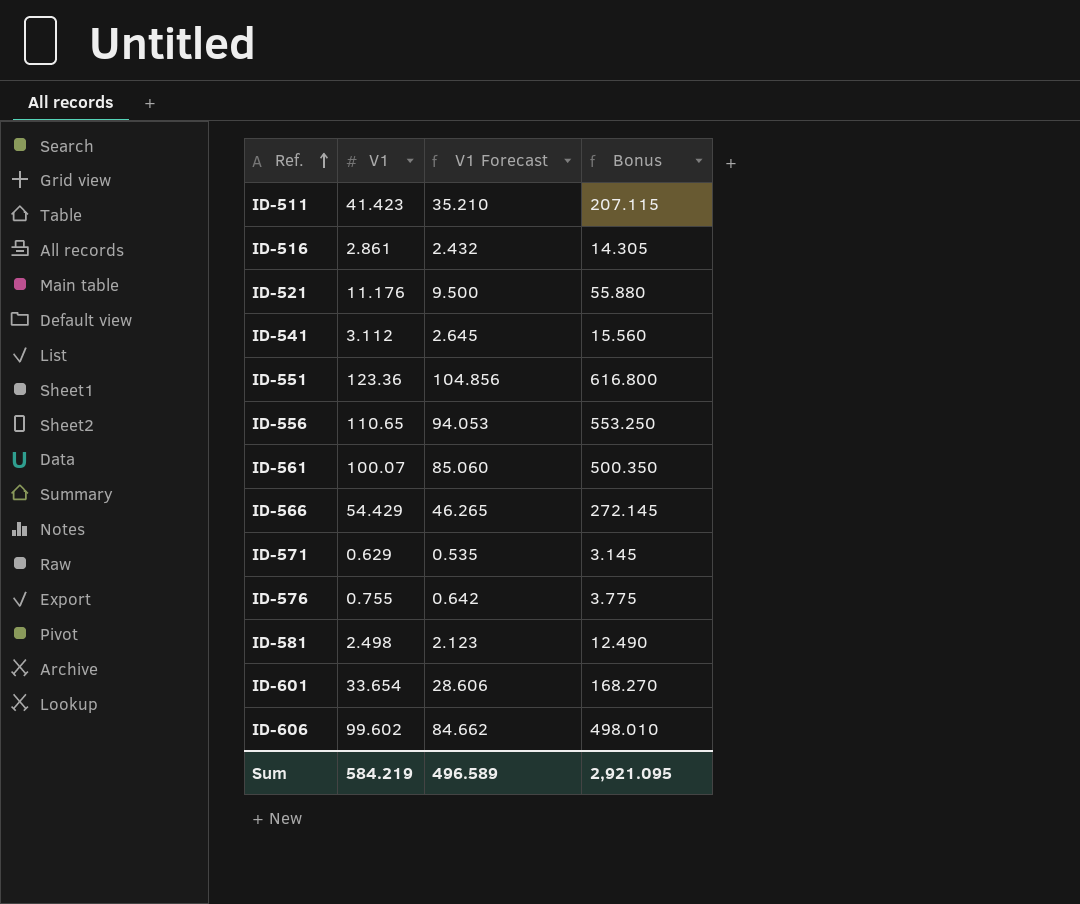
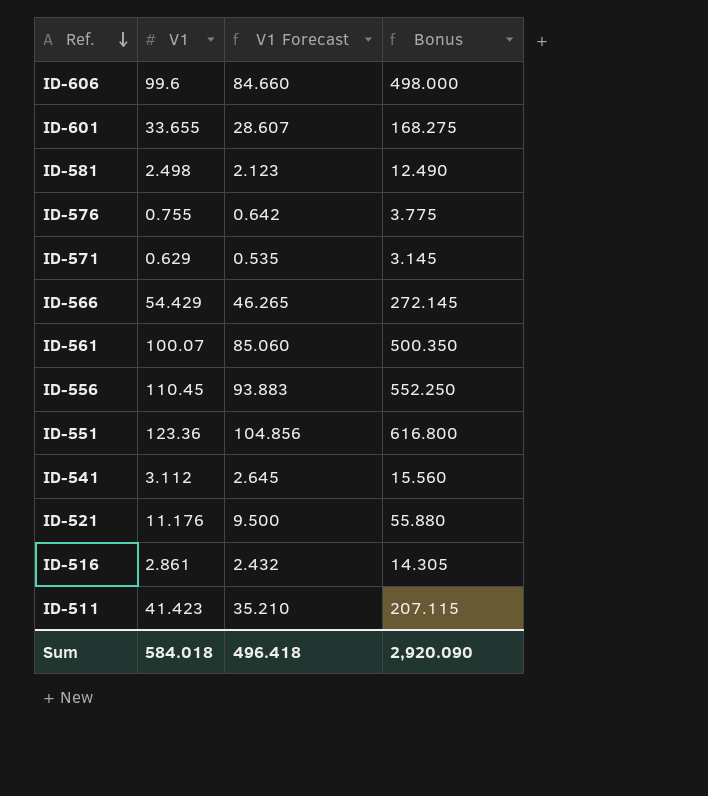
row order: Ref. ascending -> Ref. descending
ID-606 | V1: 99.602 -> 99.6
ID-606 | V1 Forecast: 84.662 -> 84.660
ID-606 | Bonus: 498.010 -> 498.000
ID-601 | V1: 33.654 -> 33.655
ID-601 | V1 Forecast: 28.606 -> 28.607
ID-601 | Bonus: 168.270 -> 168.275
ID-556 | V1: 110.65 -> 110.45
ID-556 | V1 Forecast: 94.053 -> 93.883
ID-556 | Bonus: 553.250 -> 552.250
Sum | V1: 584.219 -> 584.018
Sum | V1 Forecast: 496.589 -> 496.418
Sum | Bonus: 2,921.095 -> 2,920.090

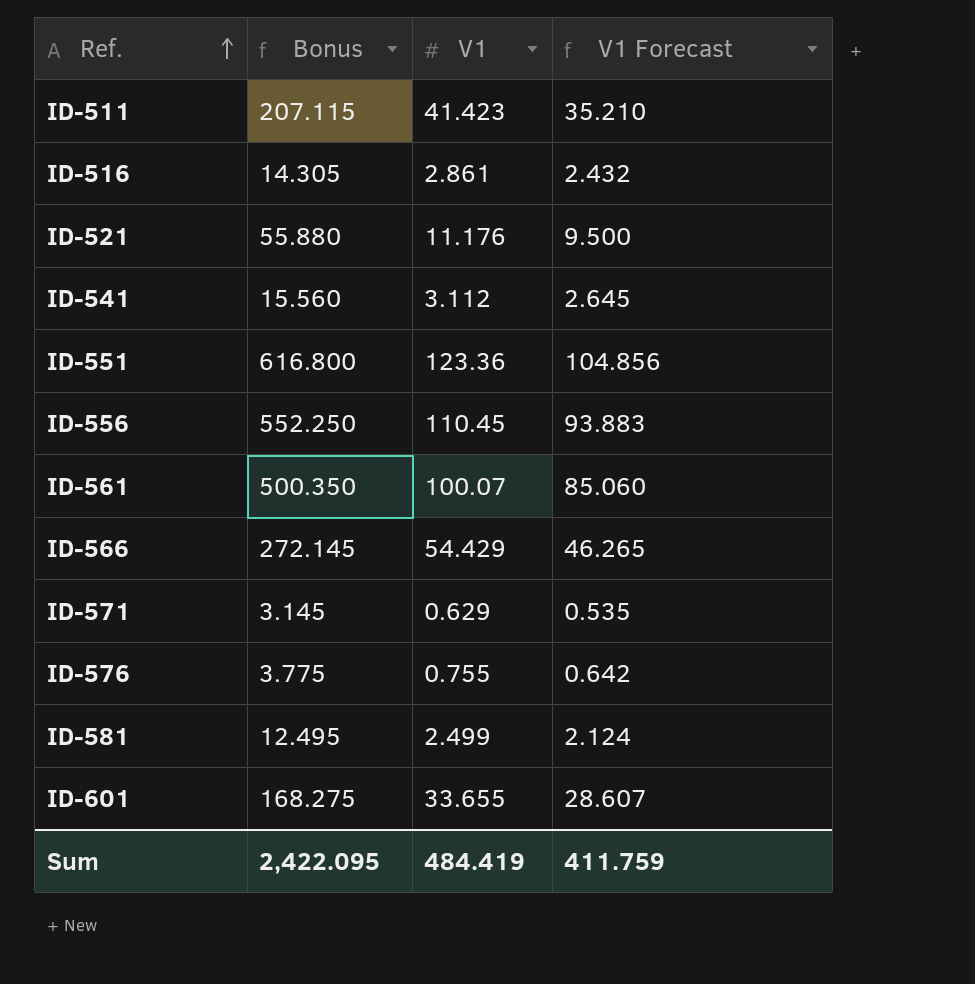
row order: Ref. descending -> Ref. ascending
column Bonus | position: 4 -> 2
row ID-606: 99.6 | 84.660 | 498.000 -> none
ID-581 | Bonus: 12.490 -> 12.495
ID-581 | V1: 2.498 -> 2.499
ID-581 | V1 Forecast: 2.123 -> 2.124
Sum | Bonus: 2,920.090 -> 2,422.095
Sum | V1: 584.018 -> 484.419
Sum | V1 Forecast: 496.418 -> 411.759

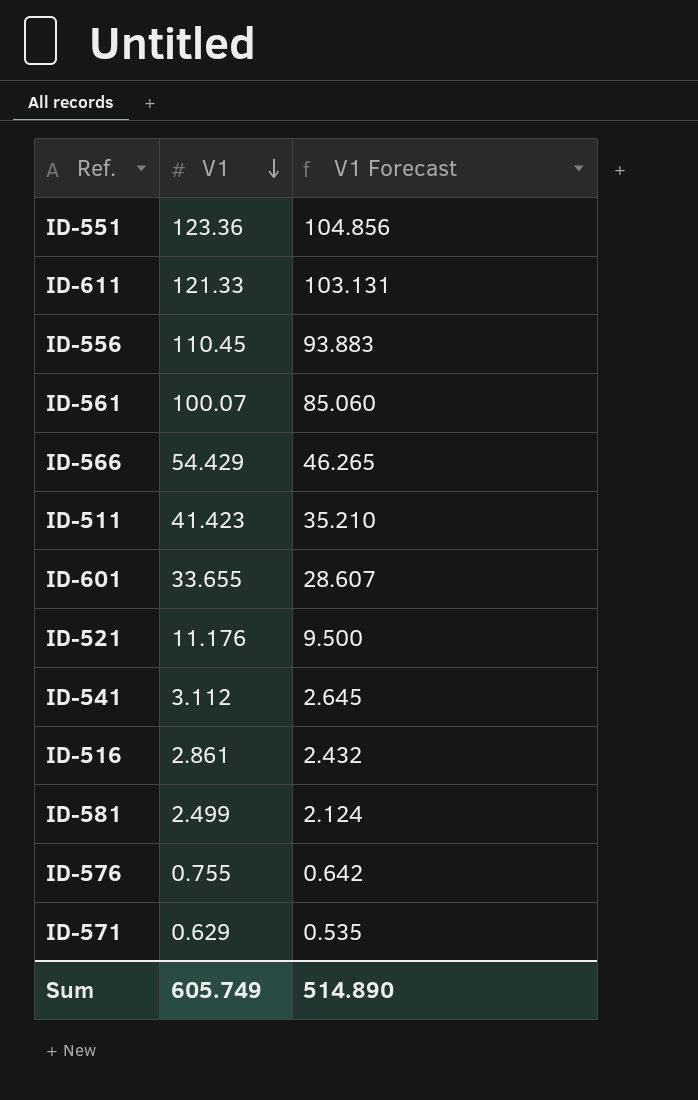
row order: Ref. ascending -> V1 descending
column Bonus | formula: [V1] * 5 -> none
row ID-611: none -> 121.33 | 103.131
Sum | V1: 484.419 -> 605.749
Sum | V1 Forecast: 411.759 -> 514.890

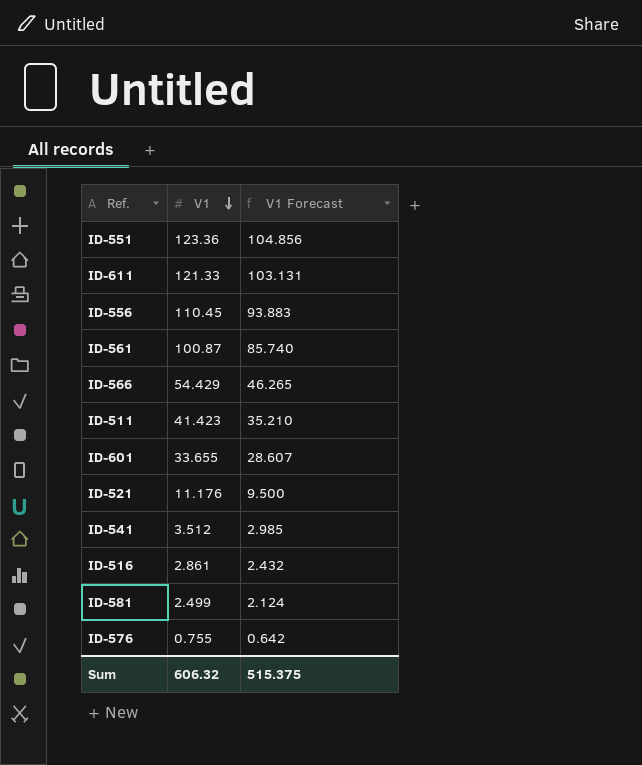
row ID-571: 0.629 | 0.535 -> none
ID-561 | V1: 100.07 -> 100.87
ID-561 | V1 Forecast: 85.060 -> 85.740
ID-541 | V1: 3.112 -> 3.512
ID-541 | V1 Forecast: 2.645 -> 2.985
Sum | V1: 605.749 -> 606.32
Sum | V1 Forecast: 514.890 -> 515.375

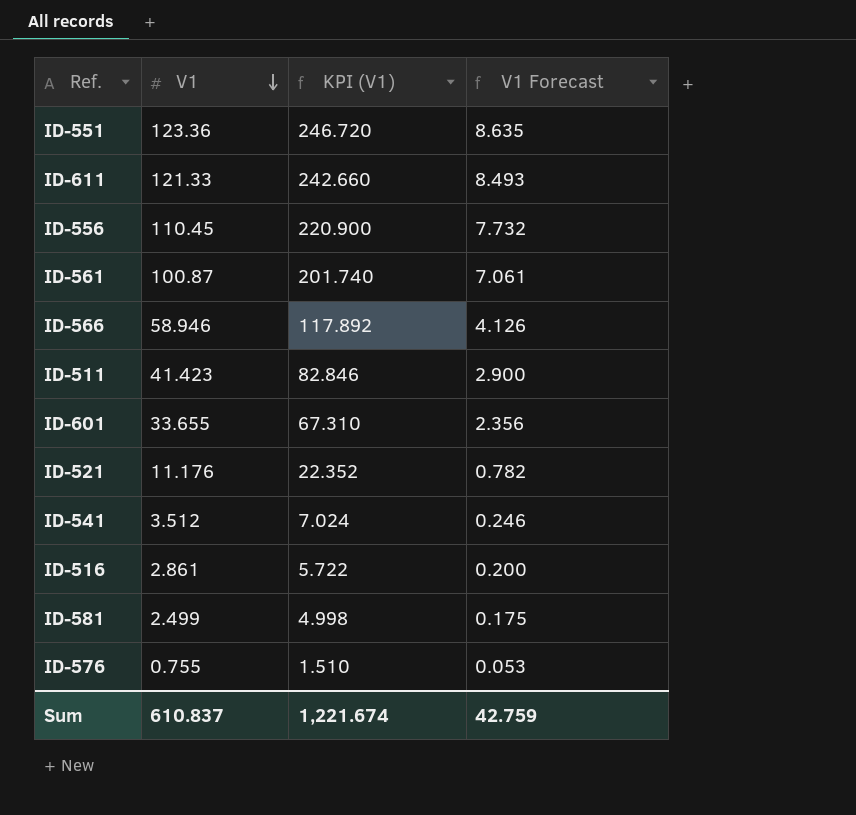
column KPI (V1) | formula: none -> [V1] * 2
column V1 Forecast | formula: [V1] * 0.85 -> [V1] * 0.07
ID-566 | V1: 54.429 -> 58.946
Sum | V1: 606.32 -> 610.837
Sum | V1 Forecast: 515.375 -> 42.759

